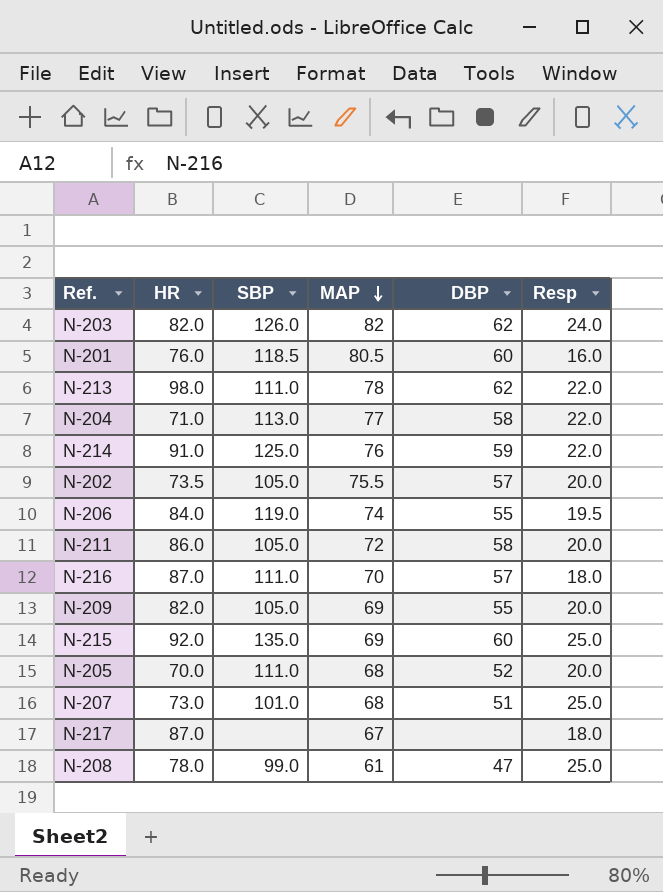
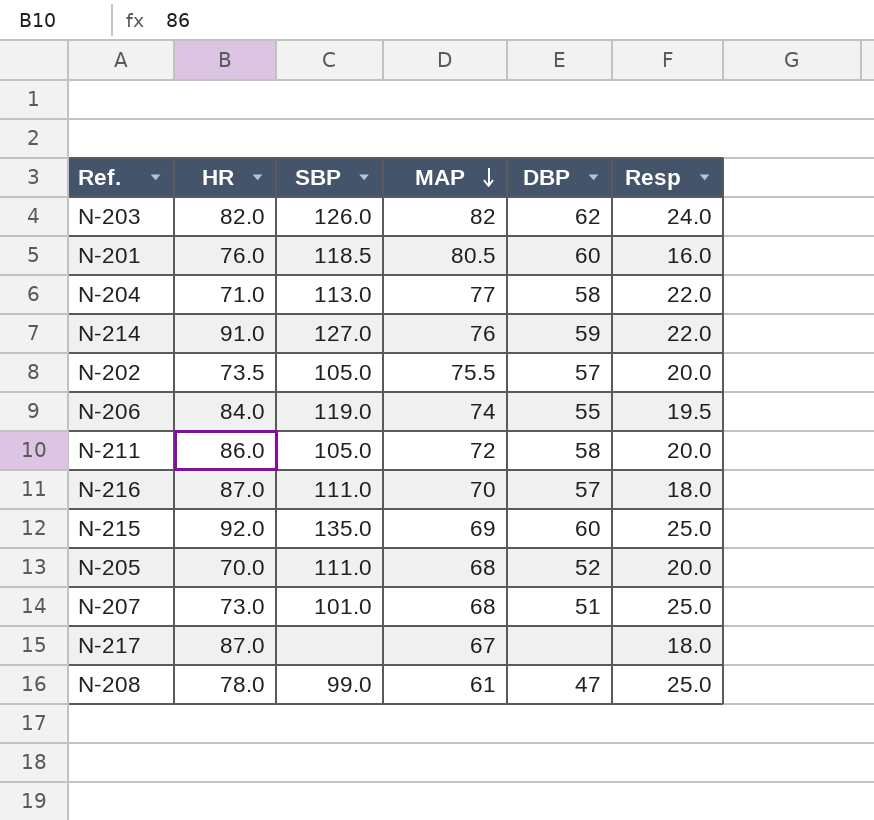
row N-213: 98.0 | 111.0 | 78 | 62 | 22.0 -> none
row N-209: 82.0 | 105.0 | 69 | 55 | 20.0 -> none
N-214 | SBP: 125.0 -> 127.0

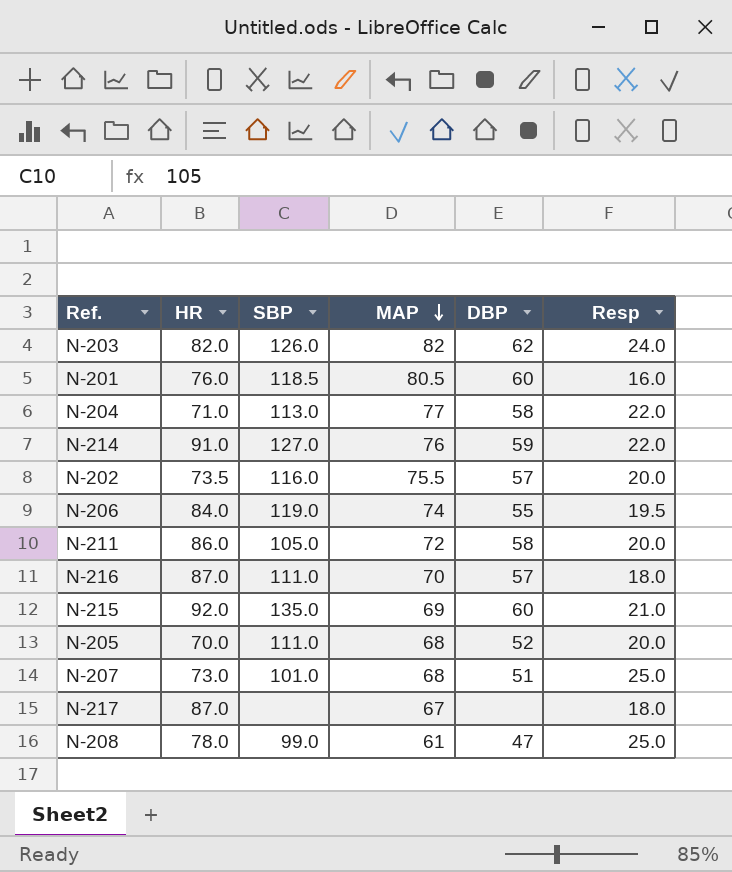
N-202 | SBP: 105.0 -> 116.0
N-215 | Resp: 25.0 -> 21.0

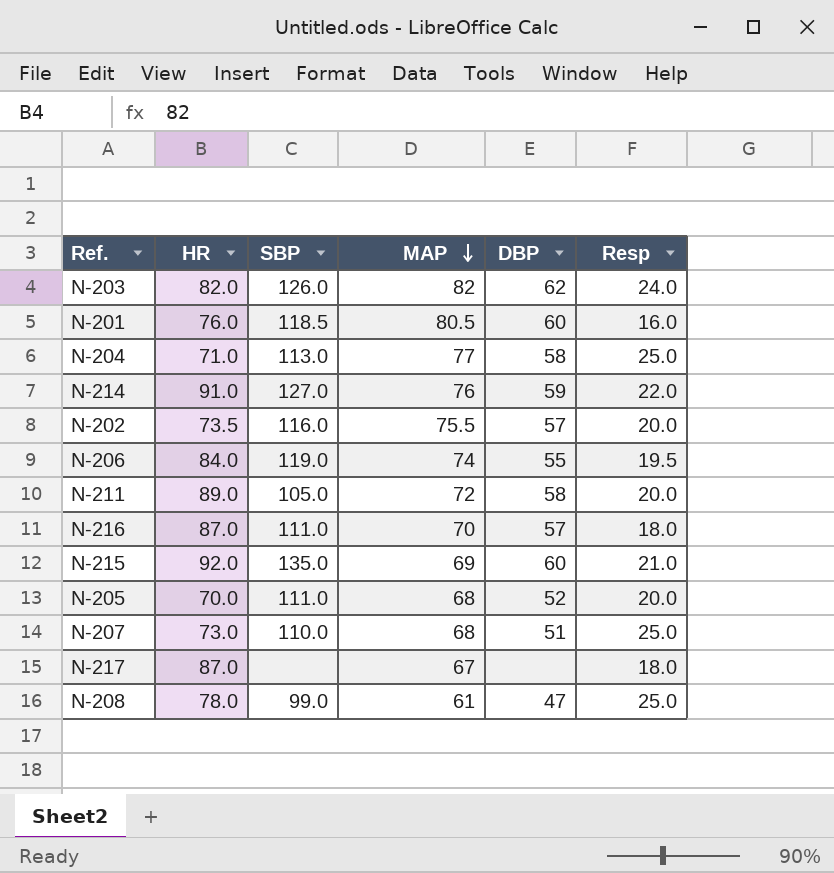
N-204 | Resp: 22.0 -> 25.0
N-211 | HR: 86.0 -> 89.0
N-207 | SBP: 101.0 -> 110.0

